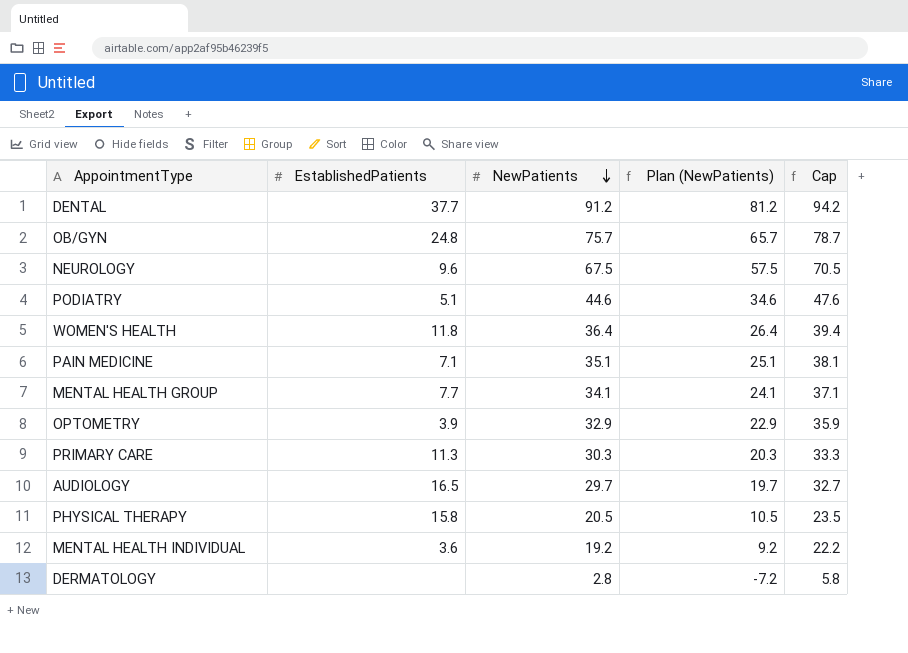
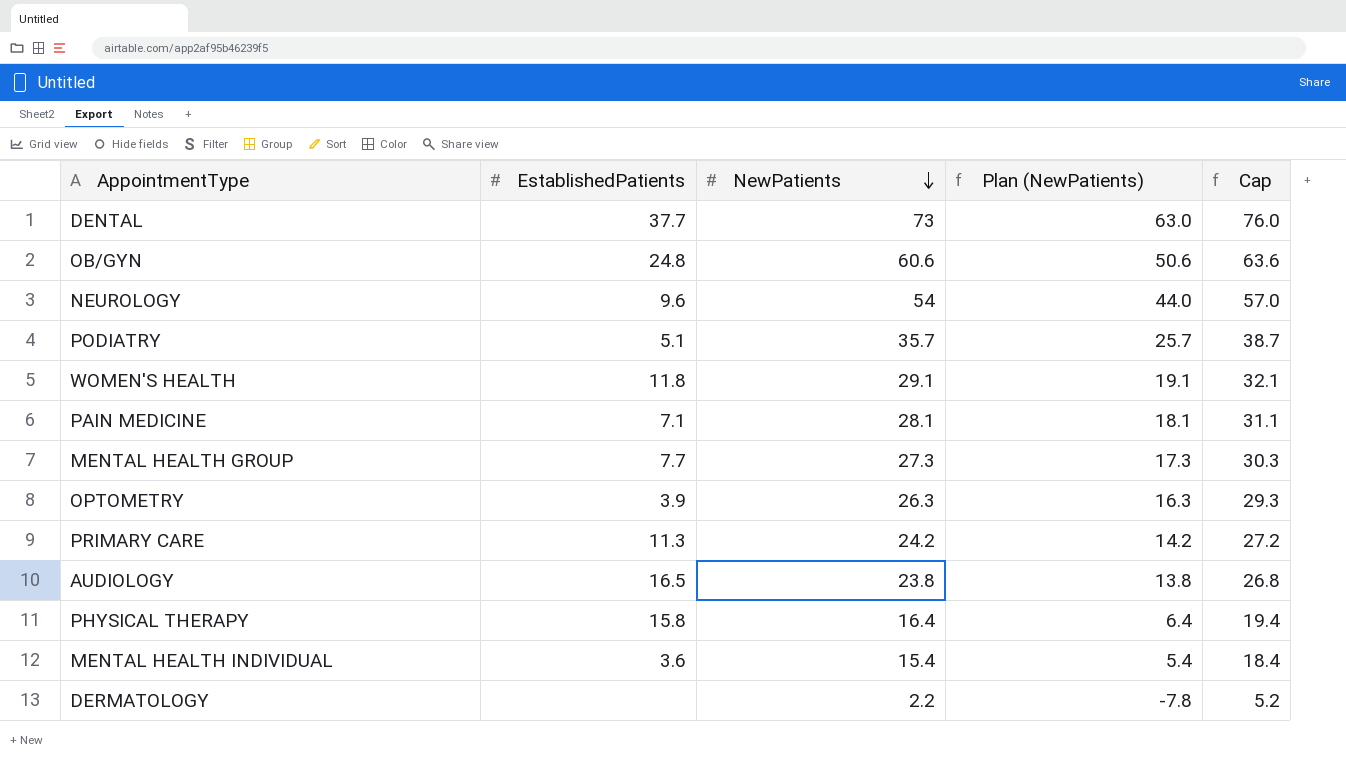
DENTAL | NewPatients: 91.2 -> 73
DENTAL | Plan (NewPatients): 81.2 -> 63.0
DENTAL | Cap: 94.2 -> 76.0
OB/GYN | NewPatients: 75.7 -> 60.6
OB/GYN | Plan (NewPatients): 65.7 -> 50.6
OB/GYN | Cap: 78.7 -> 63.6
NEUROLOGY | NewPatients: 67.5 -> 54
NEUROLOGY | Plan (NewPatients): 57.5 -> 44.0
NEUROLOGY | Cap: 70.5 -> 57.0
PODIATRY | NewPatients: 44.6 -> 35.7
PODIATRY | Plan (NewPatients): 34.6 -> 25.7
PODIATRY | Cap: 47.6 -> 38.7
WOMEN'S HEALTH | NewPatients: 36.4 -> 29.1
WOMEN'S HEALTH | Plan (NewPatients): 26.4 -> 19.1
WOMEN'S HEALTH | Cap: 39.4 -> 32.1
PAIN MEDICINE | NewPatients: 35.1 -> 28.1
PAIN MEDICINE | Plan (NewPatients): 25.1 -> 18.1
PAIN MEDICINE | Cap: 38.1 -> 31.1
MENTAL HEALTH GROUP | NewPatients: 34.1 -> 27.3
MENTAL HEALTH GROUP | Plan (NewPatients): 24.1 -> 17.3
MENTAL HEALTH GROUP | Cap: 37.1 -> 30.3
OPTOMETRY | NewPatients: 32.9 -> 26.3
OPTOMETRY | Plan (NewPatients): 22.9 -> 16.3
OPTOMETRY | Cap: 35.9 -> 29.3
PRIMARY CARE | NewPatients: 30.3 -> 24.2
PRIMARY CARE | Plan (NewPatients): 20.3 -> 14.2
PRIMARY CARE | Cap: 33.3 -> 27.2
AUDIOLOGY | NewPatients: 29.7 -> 23.8
AUDIOLOGY | Plan (NewPatients): 19.7 -> 13.8
AUDIOLOGY | Cap: 32.7 -> 26.8
PHYSICAL THERAPY | NewPatients: 20.5 -> 16.4
PHYSICAL THERAPY | Plan (NewPatients): 10.5 -> 6.4
PHYSICAL THERAPY | Cap: 23.5 -> 19.4
MENTAL HEALTH INDIVIDUAL | NewPatients: 19.2 -> 15.4
MENTAL HEALTH INDIVIDUAL | Plan (NewPatients): 9.2 -> 5.4
MENTAL HEALTH INDIVIDUAL | Cap: 22.2 -> 18.4
DERMATOLOGY | NewPatients: 2.8 -> 2.2
DERMATOLOGY | Plan (NewPatients): -7.2 -> -7.8
DERMATOLOGY | Cap: 5.8 -> 5.2

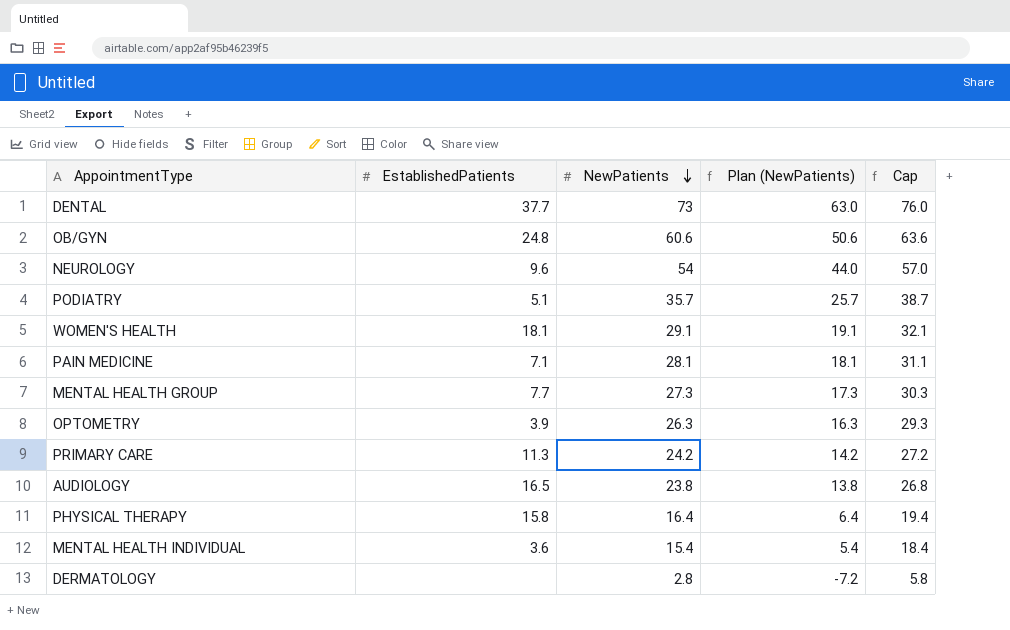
WOMEN'S HEALTH | EstablishedPatients: 11.8 -> 18.1
DERMATOLOGY | NewPatients: 2.2 -> 2.8
DERMATOLOGY | Plan (NewPatients): -7.8 -> -7.2
DERMATOLOGY | Cap: 5.2 -> 5.8

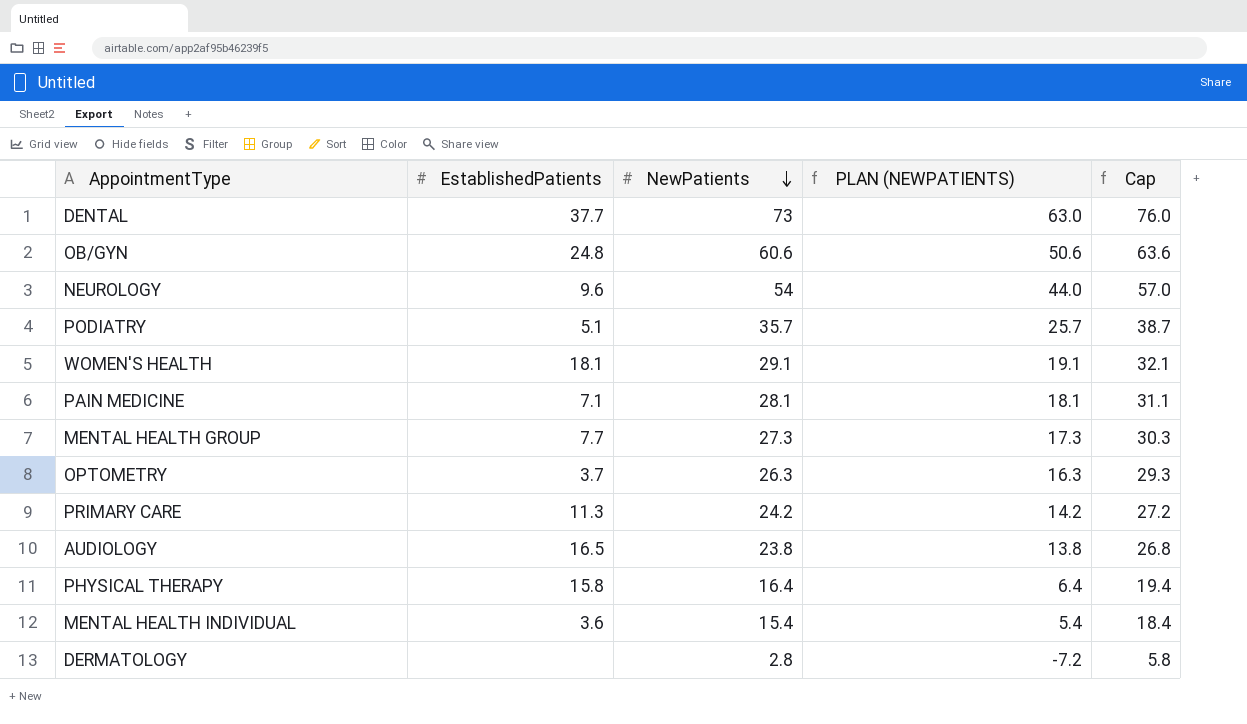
column name: Plan (NewPatients) -> PLAN (NEWPATIENTS)
OPTOMETRY | EstablishedPatients: 3.9 -> 3.7

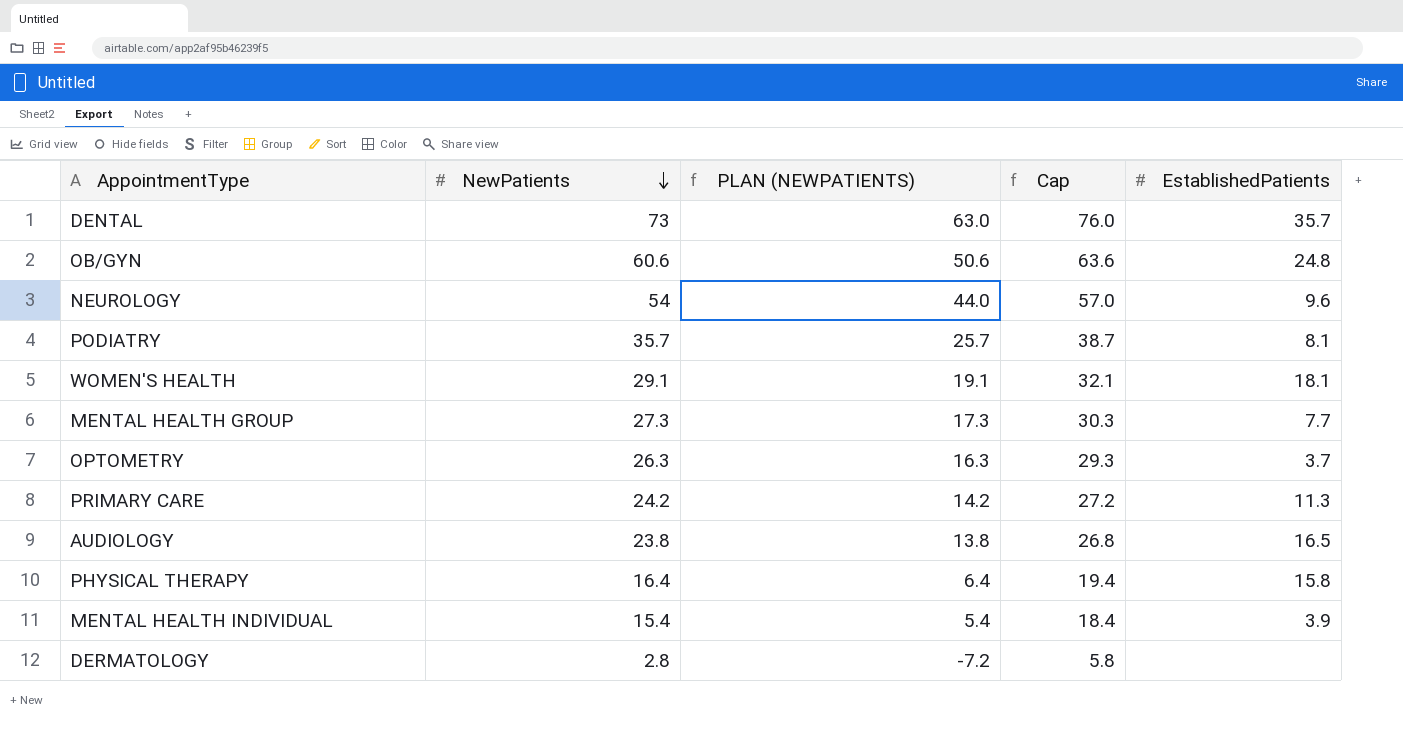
column EstablishedPatients | position: 2 -> 5
row PAIN MEDICINE: 7.1 | 28.1 | 18.1 | 31.1 -> none
DENTAL | EstablishedPatients: 37.7 -> 35.7
PODIATRY | EstablishedPatients: 5.1 -> 8.1
MENTAL HEALTH INDIVIDUAL | EstablishedPatients: 3.6 -> 3.9

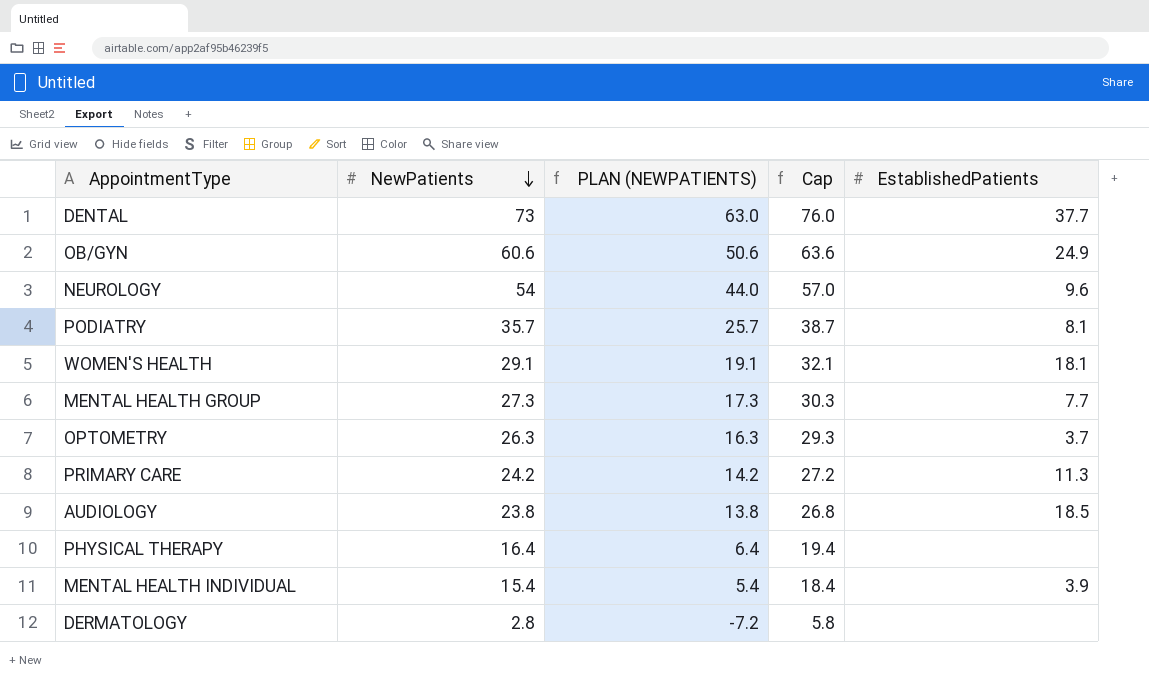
DENTAL | EstablishedPatients: 35.7 -> 37.7
OB/GYN | EstablishedPatients: 24.8 -> 24.9
AUDIOLOGY | EstablishedPatients: 16.5 -> 18.5
PHYSICAL THERAPY | EstablishedPatients: 15.8 -> none

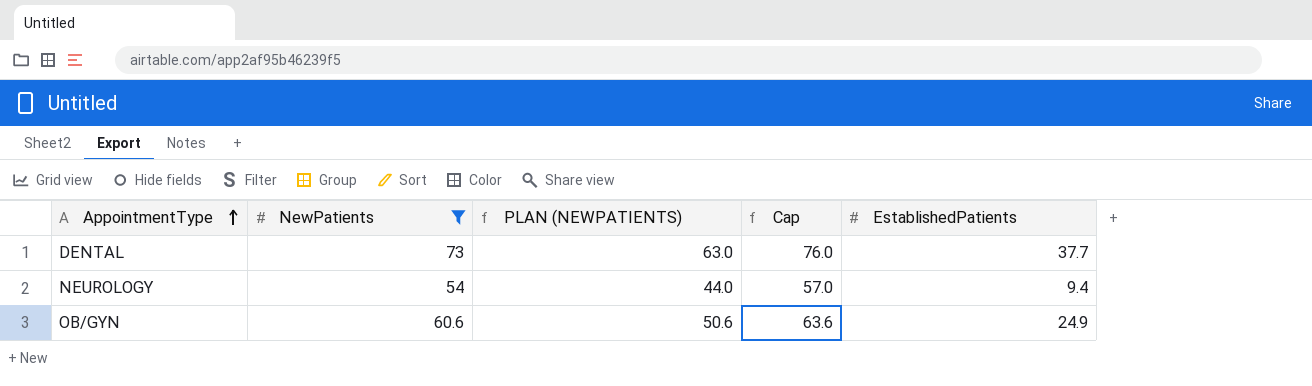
filter: none -> NewPatients >= 54
row order: NewPatients descending -> AppointmentType ascending
NEUROLOGY | EstablishedPatients: 9.6 -> 9.4

